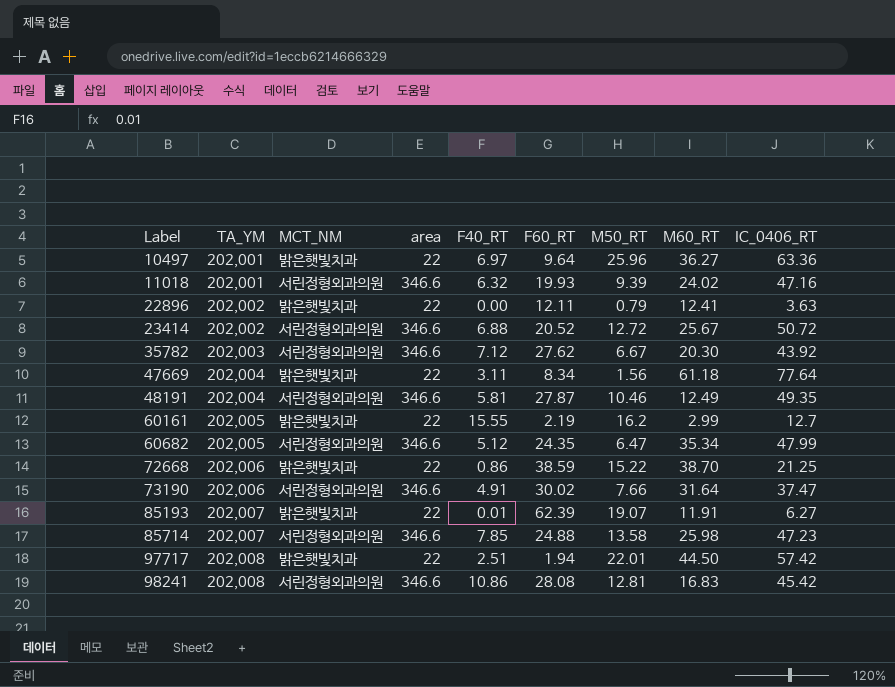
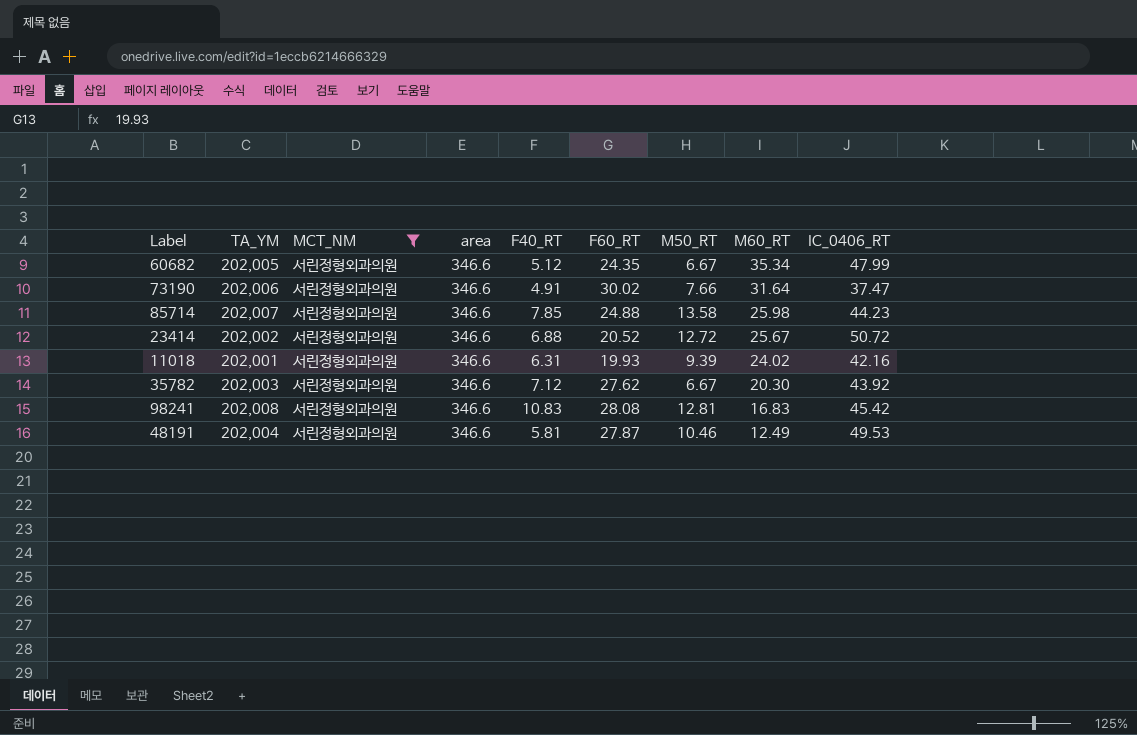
filter: none -> MCT_NM = 서린정형외과의원
row order: Label ascending -> M60_RT descending
60682 | M50_RT: 6.47 -> 6.67
85714 | IC_0406_RT: 47.23 -> 44.23
11018 | F40_RT: 6.32 -> 6.31
11018 | IC_0406_RT: 47.16 -> 42.16
98241 | F40_RT: 10.86 -> 10.83
48191 | IC_0406_RT: 49.35 -> 49.53

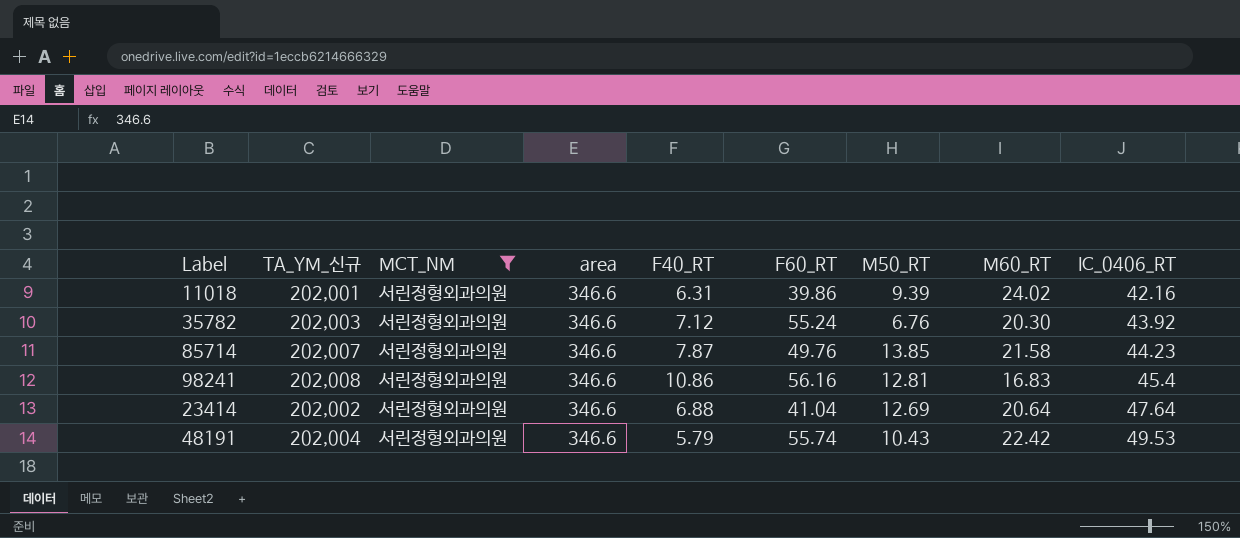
row order: M60_RT descending -> IC_0406_RT ascending
column name: TA_YM -> TA_YM_신규
row 60682: 202,005 | 서린정형외과의원 | 346.6 | 5.12 | 24.35 | 6.67 | 35.34 | 47.99 -> none
row 73190: 202,006 | 서린정형외과의원 | 346.6 | 4.91 | 30.02 | 7.66 | 31.64 | 37.47 -> none
11018 | F60_RT: 19.93 -> 39.86
35782 | F60_RT: 27.62 -> 55.24
35782 | M50_RT: 6.67 -> 6.76
85714 | F40_RT: 7.85 -> 7.87
85714 | F60_RT: 24.88 -> 49.76
85714 | M50_RT: 13.58 -> 13.85
85714 | M60_RT: 25.98 -> 21.58
98241 | F40_RT: 10.83 -> 10.86
98241 | F60_RT: 28.08 -> 56.16
98241 | IC_0406_RT: 45.42 -> 45.4
23414 | F60_RT: 20.52 -> 41.04
23414 | M50_RT: 12.72 -> 12.69
23414 | M60_RT: 25.67 -> 20.64
23414 | IC_0406_RT: 50.72 -> 47.64
48191 | F40_RT: 5.81 -> 5.79
48191 | F60_RT: 27.87 -> 55.74
48191 | M50_RT: 10.46 -> 10.43
48191 | M60_RT: 12.49 -> 22.42

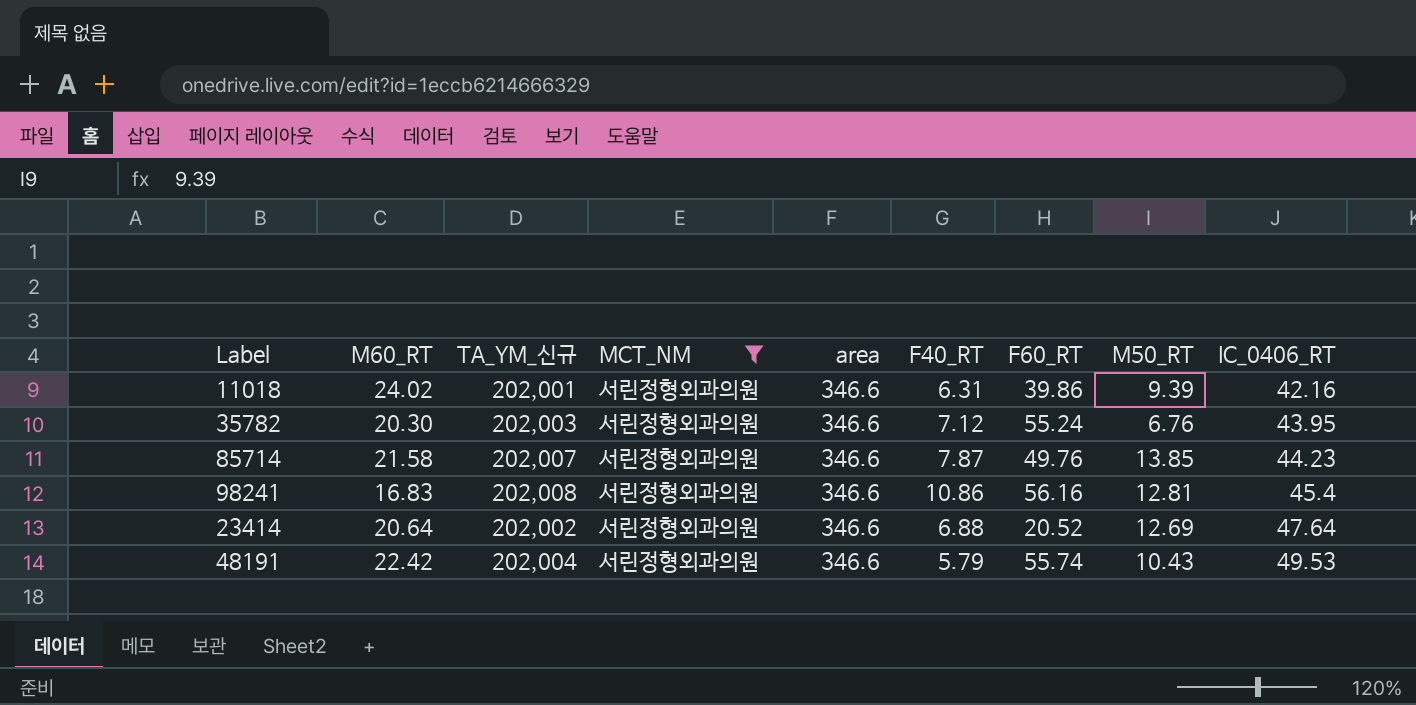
column M60_RT | position: 8 -> 2
35782 | IC_0406_RT: 43.92 -> 43.95
23414 | F60_RT: 41.04 -> 20.52

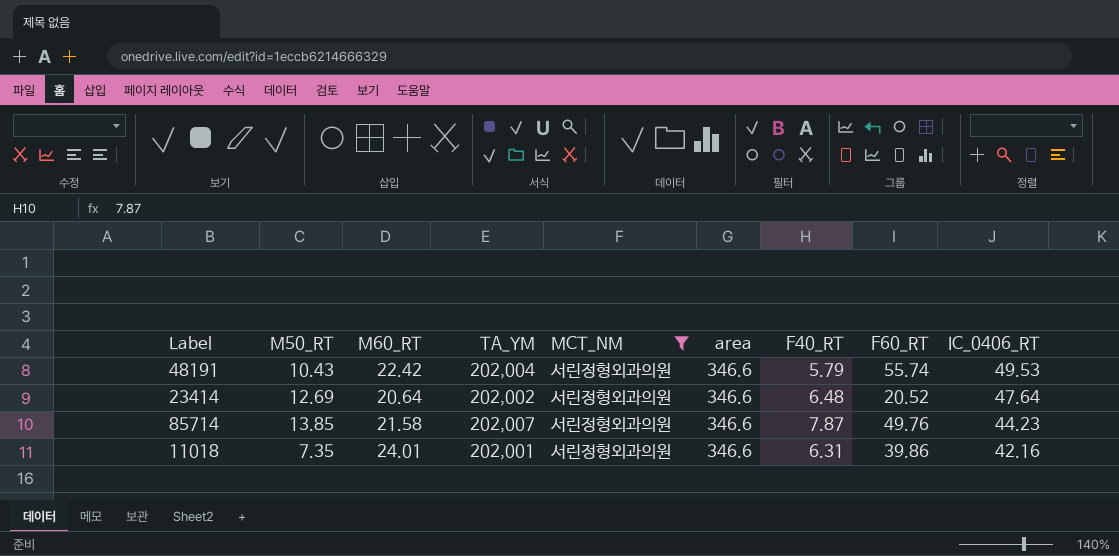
row order: IC_0406_RT ascending -> IC_0406_RT descending
column M50_RT | position: 8 -> 2
column name: TA_YM_신규 -> TA_YM
row 35782: 20.30 | 202,003 | 서린정형외과의원 | 346.6 | 7.12 | 55.24 | 6.76 | 43.95 -> none
row 98241: 16.83 | 202,008 | 서린정형외과의원 | 346.6 | 10.86 | 56.16 | 12.81 | 45.4 -> none
23414 | F40_RT: 6.88 -> 6.48
11018 | M50_RT: 9.39 -> 7.35
11018 | M60_RT: 24.02 -> 24.01

